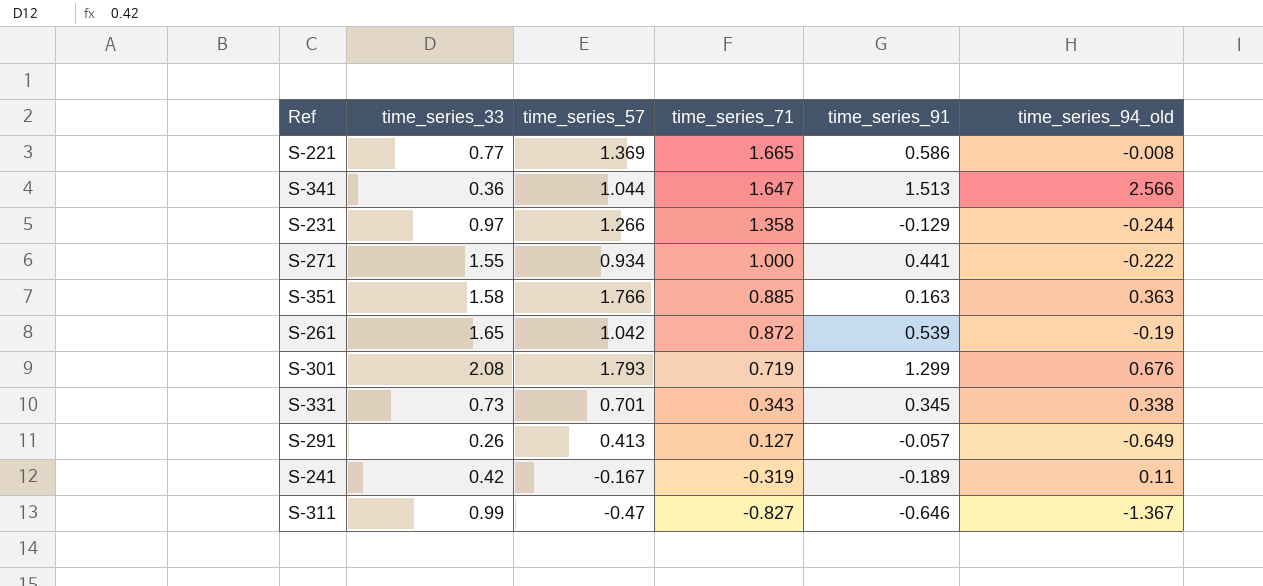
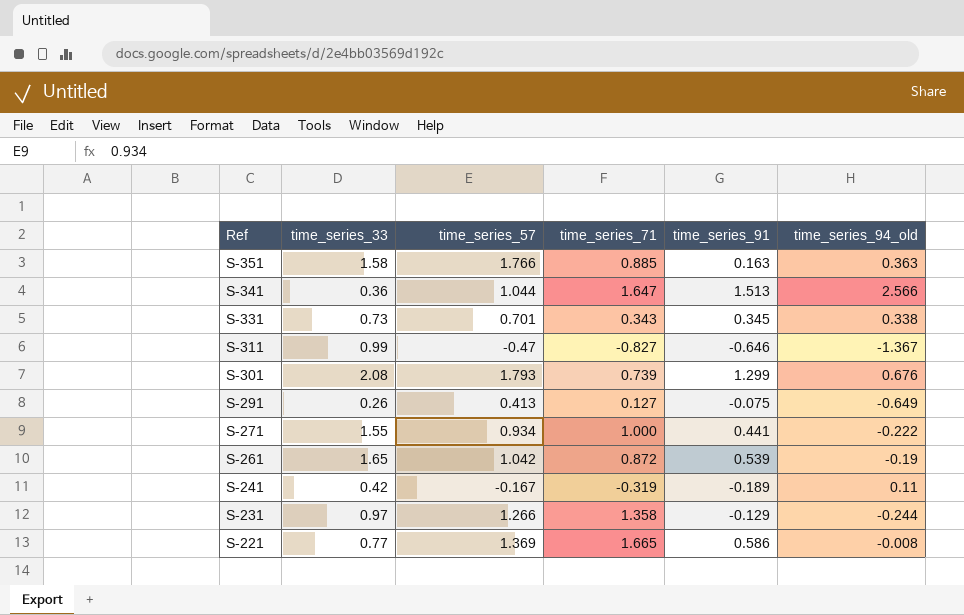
row order: time_series_71 descending -> Ref descending
S-301 | time_series_71: 0.719 -> 0.739
S-291 | time_series_91: -0.057 -> -0.075

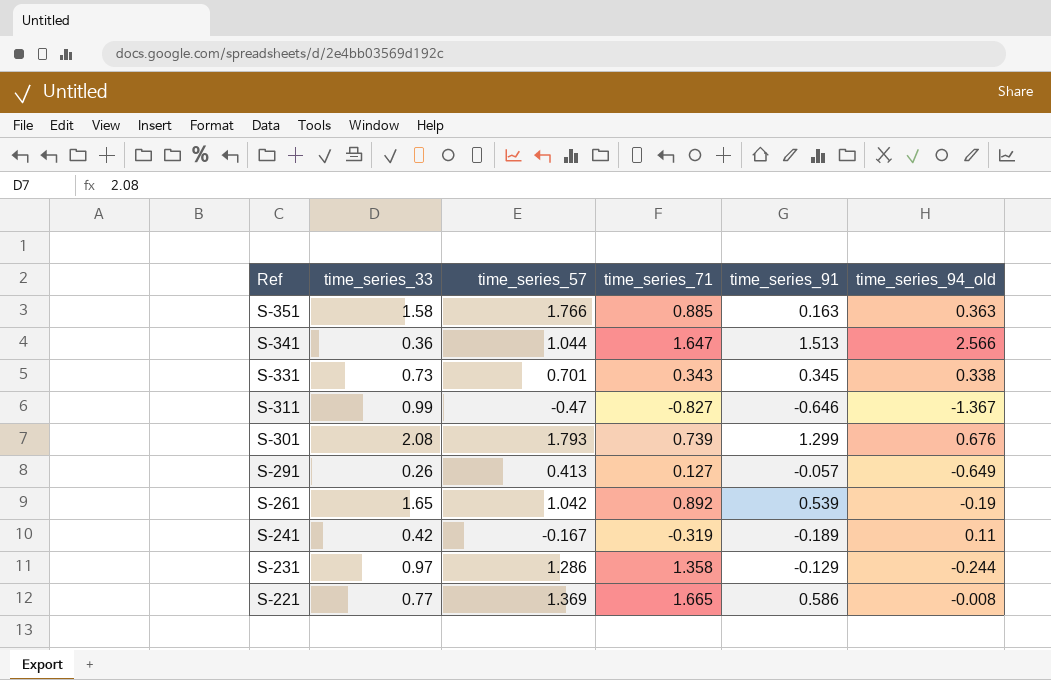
row S-271: 1.55 | 0.934 | 1.000 | 0.441 | -0.222 -> none
S-291 | time_series_91: -0.075 -> -0.057
S-261 | time_series_71: 0.872 -> 0.892
S-231 | time_series_57: 1.266 -> 1.286

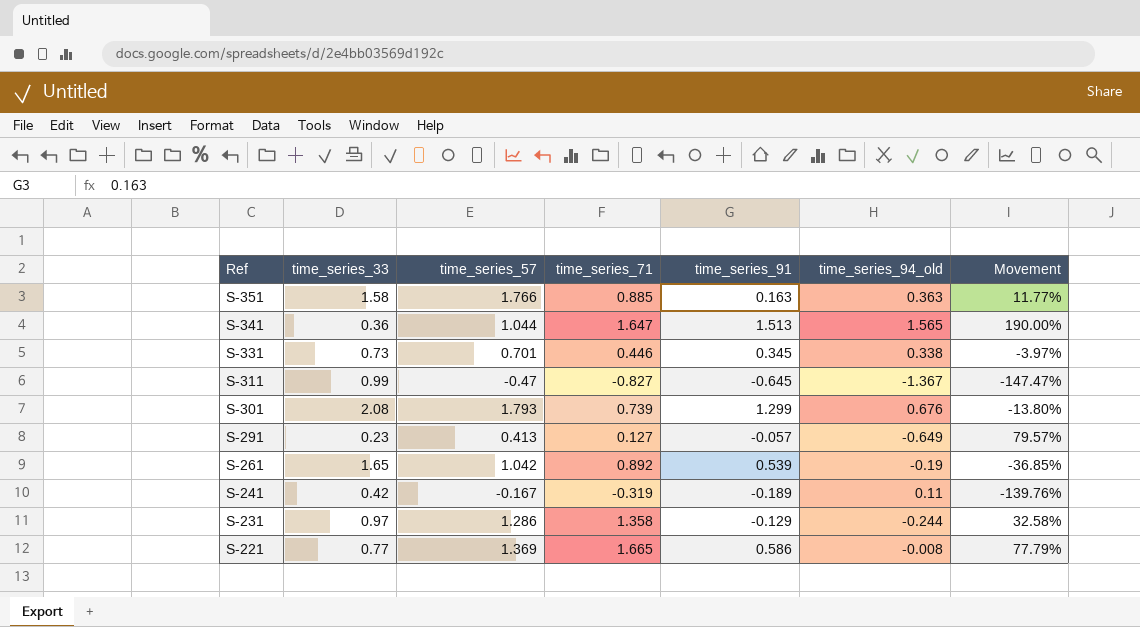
column Movement | formula: none -> ([time_series_57] - [time_series_33]) / [time_series_33]
S-341 | time_series_94_old: 2.566 -> 1.565
S-331 | time_series_71: 0.343 -> 0.446
S-311 | time_series_91: -0.646 -> -0.645
S-291 | time_series_33: 0.26 -> 0.23

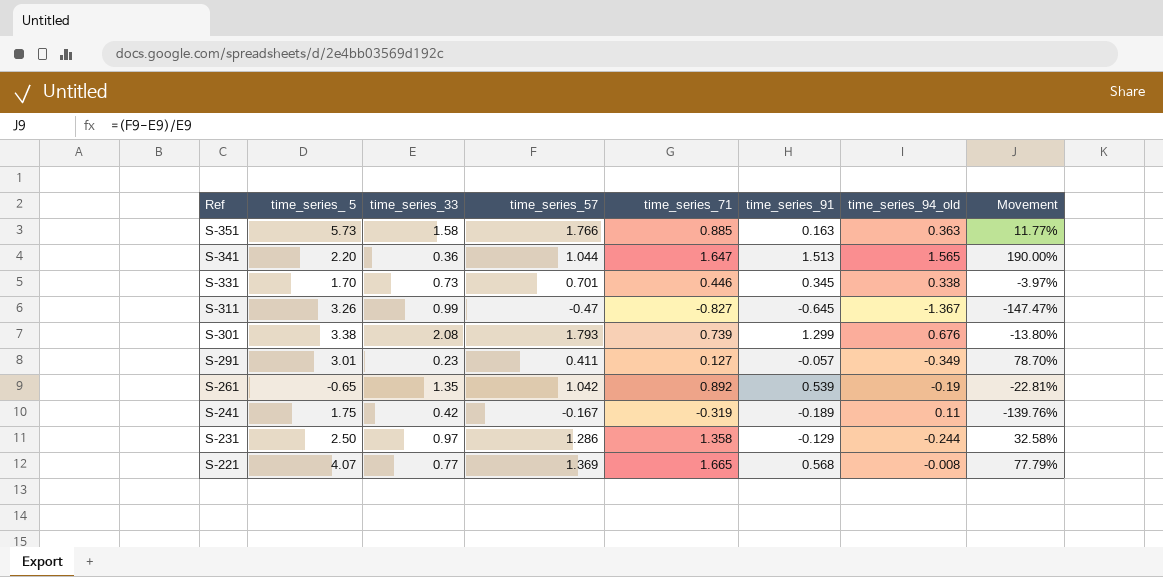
column time_series_ 5 | position: none -> 2
S-291 | time_series_57: 0.413 -> 0.411
S-291 | time_series_94_old: -0.649 -> -0.349
S-291 | Movement: 79.57% -> 78.70%
S-261 | time_series_33: 1.65 -> 1.35
S-261 | Movement: -36.85% -> -22.81%
S-221 | time_series_91: 0.586 -> 0.568

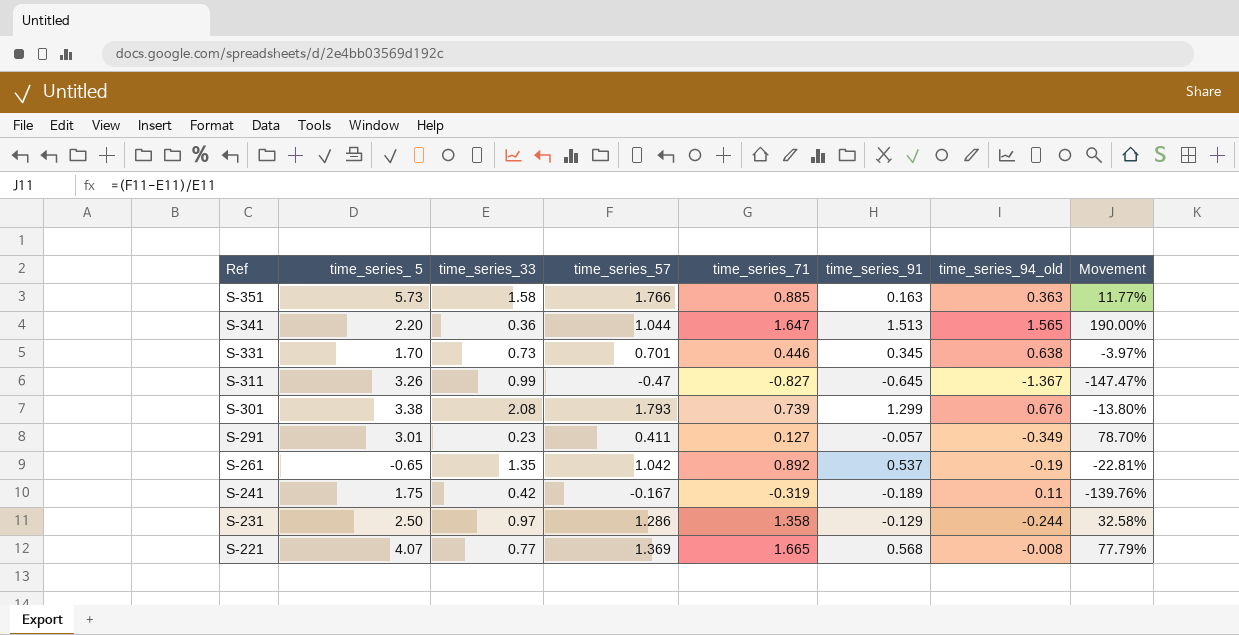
S-331 | time_series_94_old: 0.338 -> 0.638
S-261 | time_series_91: 0.539 -> 0.537

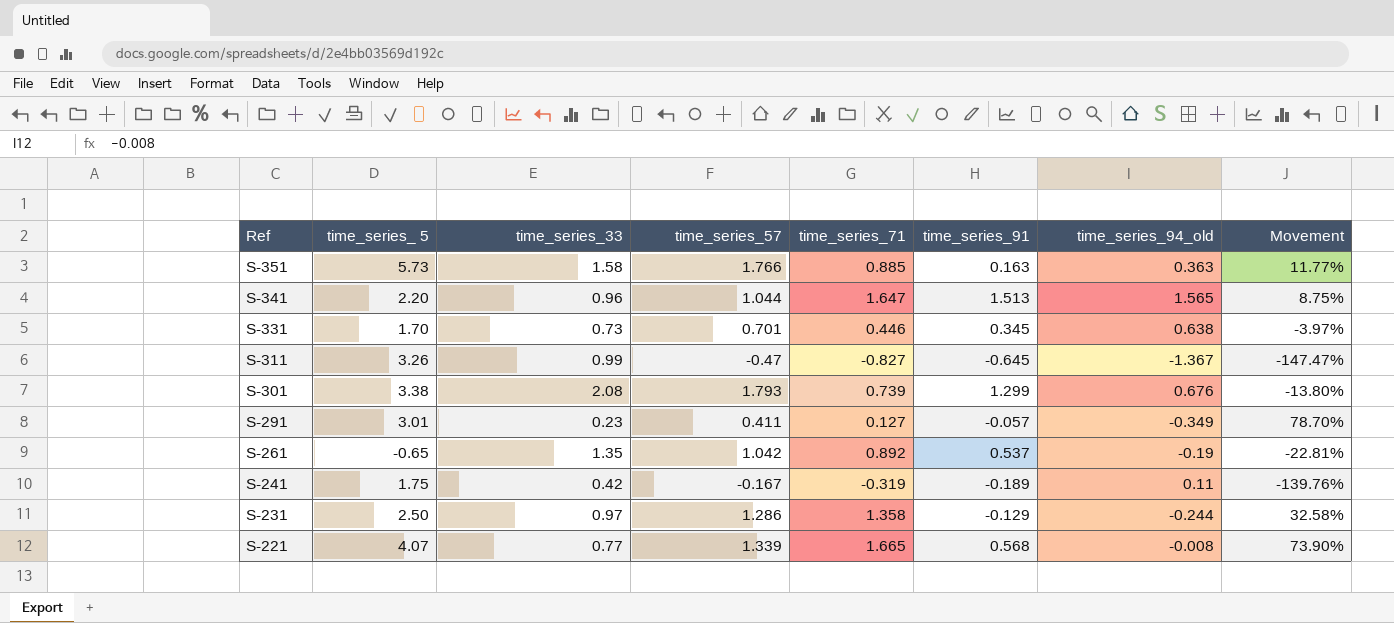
S-341 | time_series_33: 0.36 -> 0.96
S-341 | Movement: 190.00% -> 8.75%
S-221 | time_series_57: 1.369 -> 1.339
S-221 | Movement: 77.79% -> 73.90%

